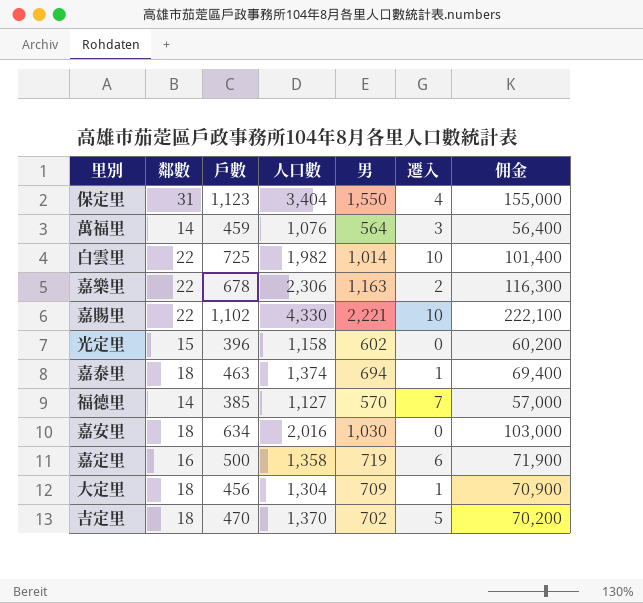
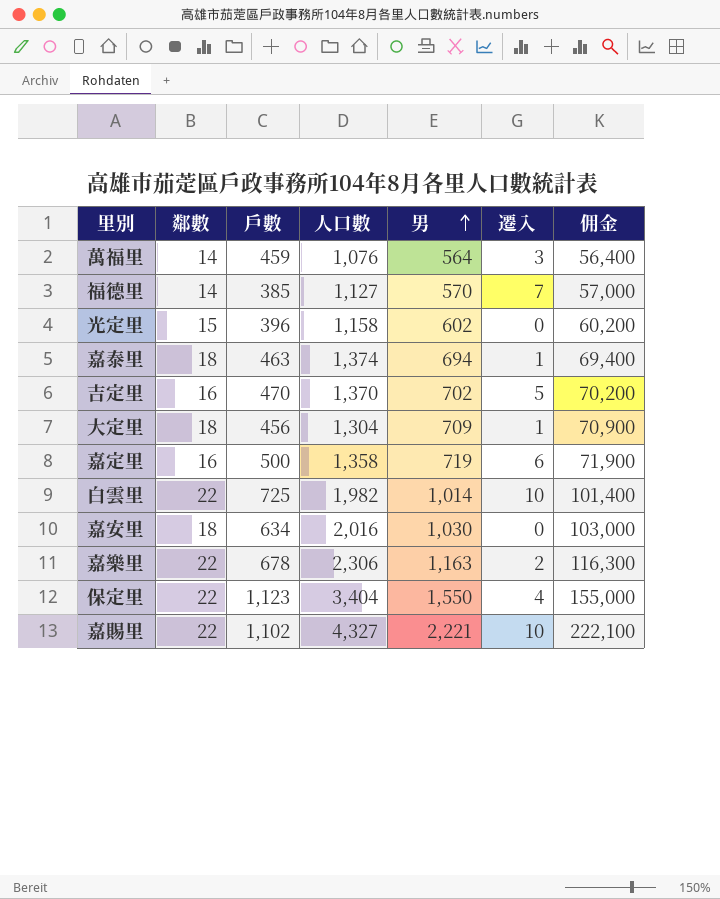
row order: none -> 男 ascending
吉定里 | 鄰數: 18 -> 16
保定里 | 鄰數: 31 -> 22
嘉賜里 | 人口數: 4,330 -> 4,327

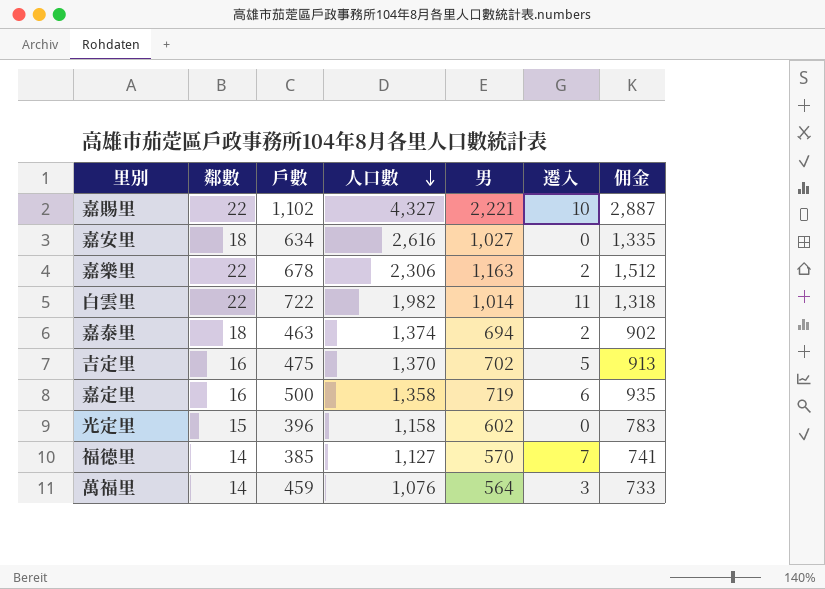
row order: 男 ascending -> 人口數 descending
column 佣金 | formula: [男] * 100 -> [男] * 1.3
row 大定里: 18 | 456 | 1,304 | 709 | 1 | 70,900 -> none
row 保定里: 22 | 1,123 | 3,404 | 1,550 | 4 | 155,000 -> none
嘉安里 | 人口數: 2,016 -> 2,616
嘉安里 | 男: 1,030 -> 1,027
白雲里 | 戶數: 725 -> 722
白雲里 | 遷入: 10 -> 11
嘉泰里 | 遷入: 1 -> 2
吉定里 | 戶數: 470 -> 475

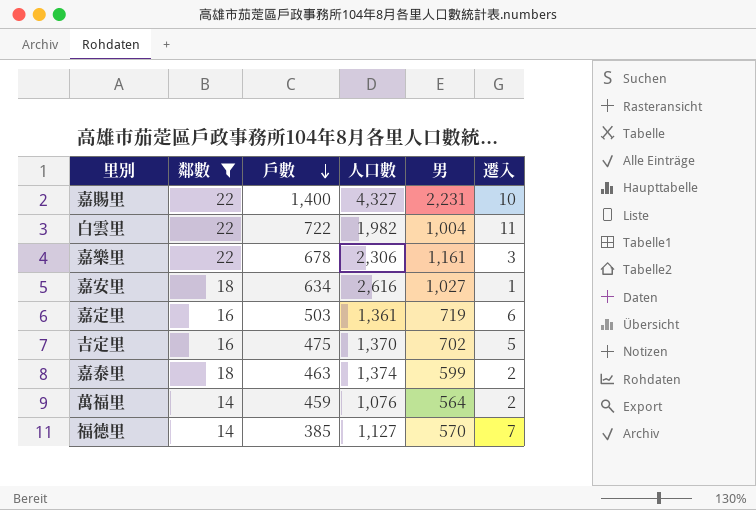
filter: none -> 鄰數 != 15
row order: 人口數 descending -> 戶數 descending
column 佣金 | formula: [男] * 1.3 -> none
嘉賜里 | 戶數: 1,102 -> 1,400
嘉賜里 | 男: 2,221 -> 2,231
白雲里 | 男: 1,014 -> 1,004
嘉樂里 | 男: 1,163 -> 1,161
嘉樂里 | 遷入: 2 -> 3
嘉安里 | 遷入: 0 -> 1
嘉定里 | 戶數: 500 -> 503
嘉定里 | 人口數: 1,358 -> 1,361
嘉泰里 | 男: 694 -> 599
萬福里 | 遷入: 3 -> 2

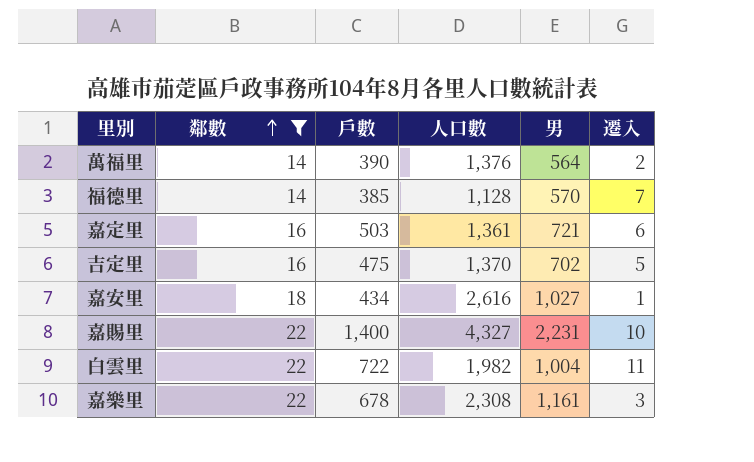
row order: 戶數 descending -> 鄰數 ascending
row 嘉泰里: 18 | 463 | 1,374 | 599 | 2 -> none
萬福里 | 戶數: 459 -> 390
萬福里 | 人口數: 1,076 -> 1,376
福德里 | 人口數: 1,127 -> 1,128
嘉定里 | 男: 719 -> 721
嘉安里 | 戶數: 634 -> 434
嘉樂里 | 人口數: 2,306 -> 2,308

